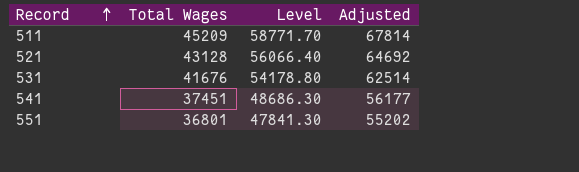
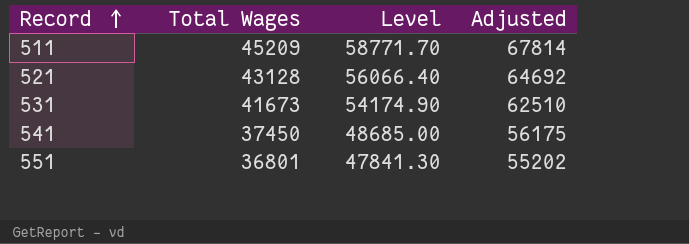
531 | Total Wages: 41676 -> 41673
531 | Level: 54178.80 -> 54174.90
531 | Adjusted: 62514 -> 62510
541 | Total Wages: 37451 -> 37450
541 | Level: 48686.30 -> 48685.00
541 | Adjusted: 56177 -> 56175

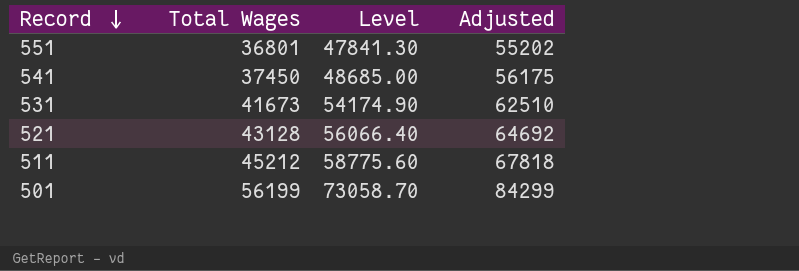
row order: Record ascending -> Record descending
511 | Total Wages: 45209 -> 45212
511 | Level: 58771.70 -> 58775.60
511 | Adjusted: 67814 -> 67818
row 501: none -> 56199 | 73058.70 | 84299

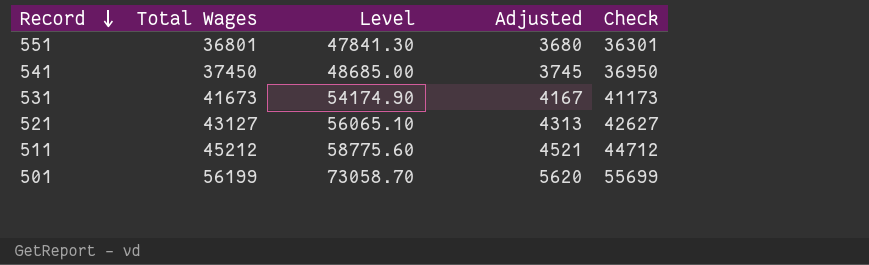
column Adjusted | formula: [Total Wages] * 1.5 -> [Total Wages] * 0.1
column Check | formula: none -> [Total Wages] - 500
521 | Total Wages: 43128 -> 43127
521 | Level: 56066.40 -> 56065.10

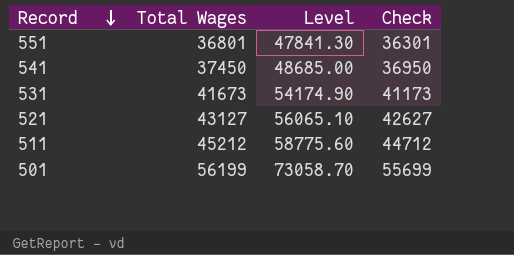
column Adjusted | formula: [Total Wages] * 0.1 -> none

